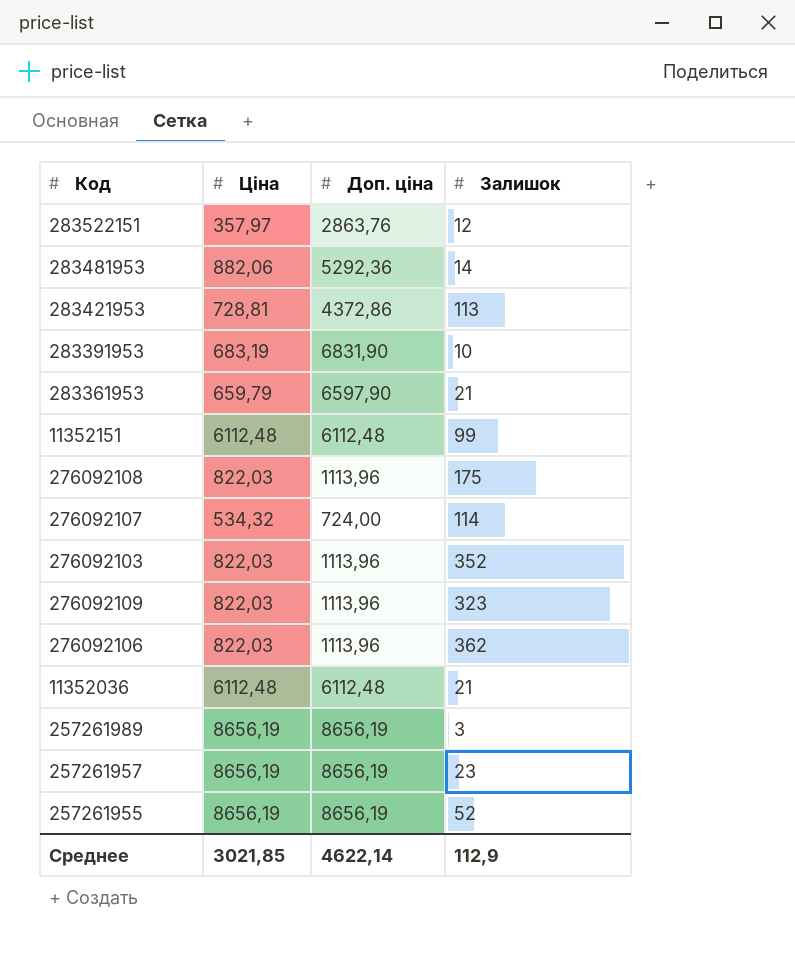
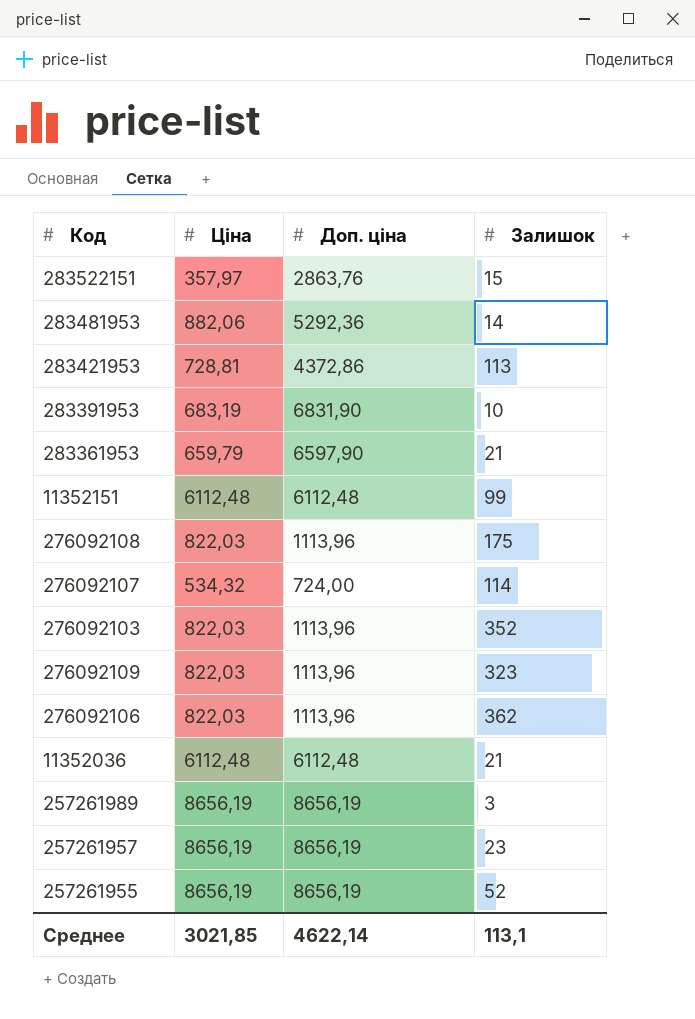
283522151 | Залишок: 12 -> 15
Среднее | Залишок: 112,9 -> 113,1

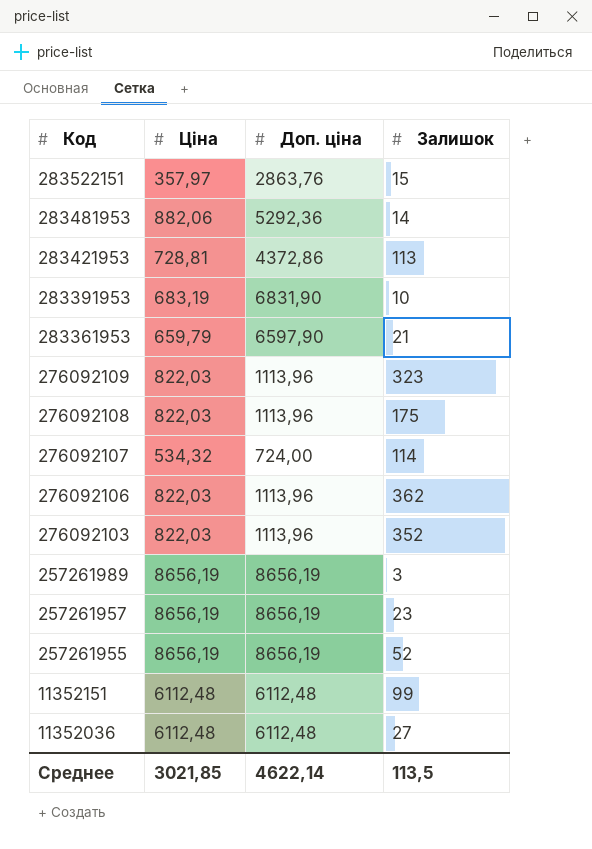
row order: none -> Код descending
11352036 | Залишок: 21 -> 27
Среднее | Залишок: 113,1 -> 113,5

